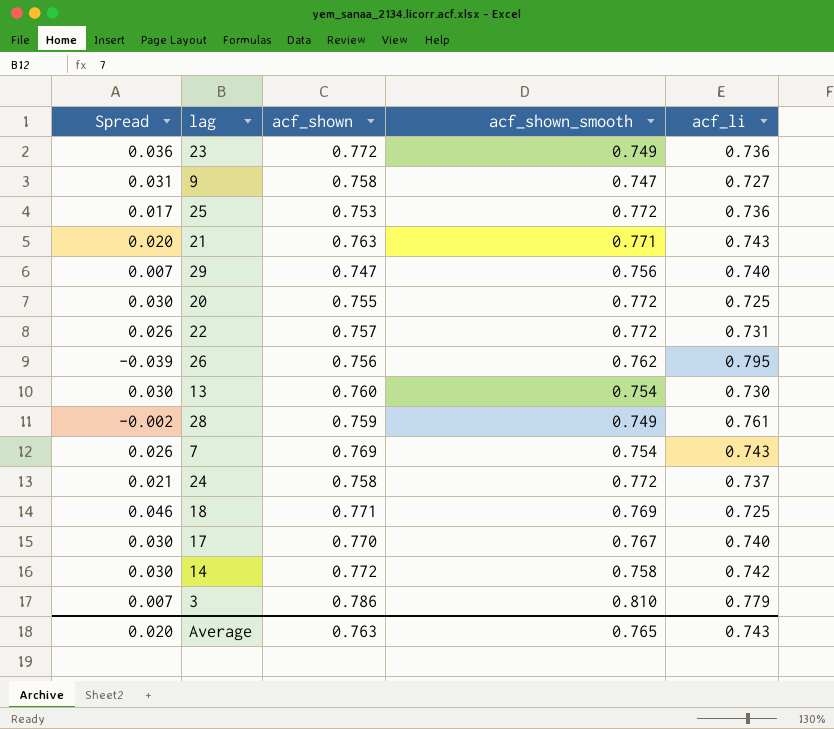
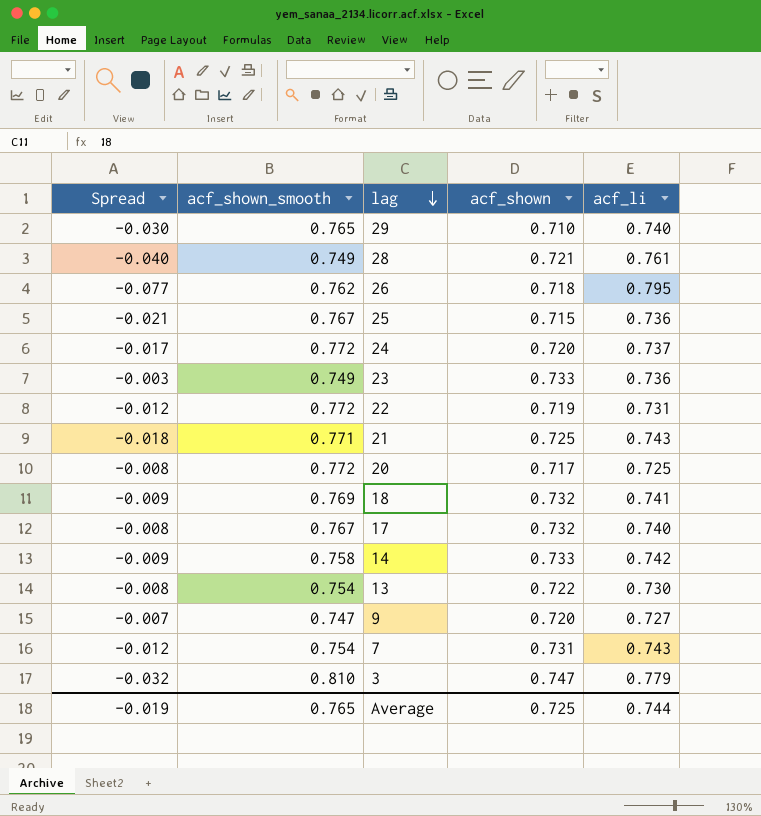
row order: none -> lag descending
column acf_shown_smooth | position: 4 -> 2
29 | Spread: 0.007 -> -0.030
29 | acf_shown_smooth: 0.756 -> 0.765
29 | acf_shown: 0.747 -> 0.710
28 | Spread: -0.002 -> -0.040
28 | acf_shown: 0.759 -> 0.721
26 | Spread: -0.039 -> -0.077
26 | acf_shown: 0.756 -> 0.718
25 | Spread: 0.017 -> -0.021
25 | acf_shown_smooth: 0.772 -> 0.767
25 | acf_shown: 0.753 -> 0.715
24 | Spread: 0.021 -> -0.017
24 | acf_shown: 0.758 -> 0.720
23 | Spread: 0.036 -> -0.003
23 | acf_shown: 0.772 -> 0.733
22 | Spread: 0.026 -> -0.012
22 | acf_shown: 0.757 -> 0.719
21 | Spread: 0.020 -> -0.018
21 | acf_shown: 0.763 -> 0.725
20 | Spread: 0.030 -> -0.008
20 | acf_shown: 0.755 -> 0.717
18 | Spread: 0.046 -> -0.009
18 | acf_shown: 0.771 -> 0.732
18 | acf_li: 0.725 -> 0.741
17 | Spread: 0.030 -> -0.008
17 | acf_shown: 0.770 -> 0.732
14 | Spread: 0.030 -> -0.009
14 | acf_shown: 0.772 -> 0.733
13 | Spread: 0.030 -> -0.008
13 | acf_shown: 0.760 -> 0.722
9 | Spread: 0.031 -> -0.007
9 | acf_shown: 0.758 -> 0.720
7 | Spread: 0.026 -> -0.012
7 | acf_shown: 0.769 -> 0.731
3 | Spread: 0.007 -> -0.032
3 | acf_shown: 0.786 -> 0.747
Average | Spread: 0.020 -> -0.019
Average | acf_shown: 0.763 -> 0.725
Average | acf_li: 0.743 -> 0.744

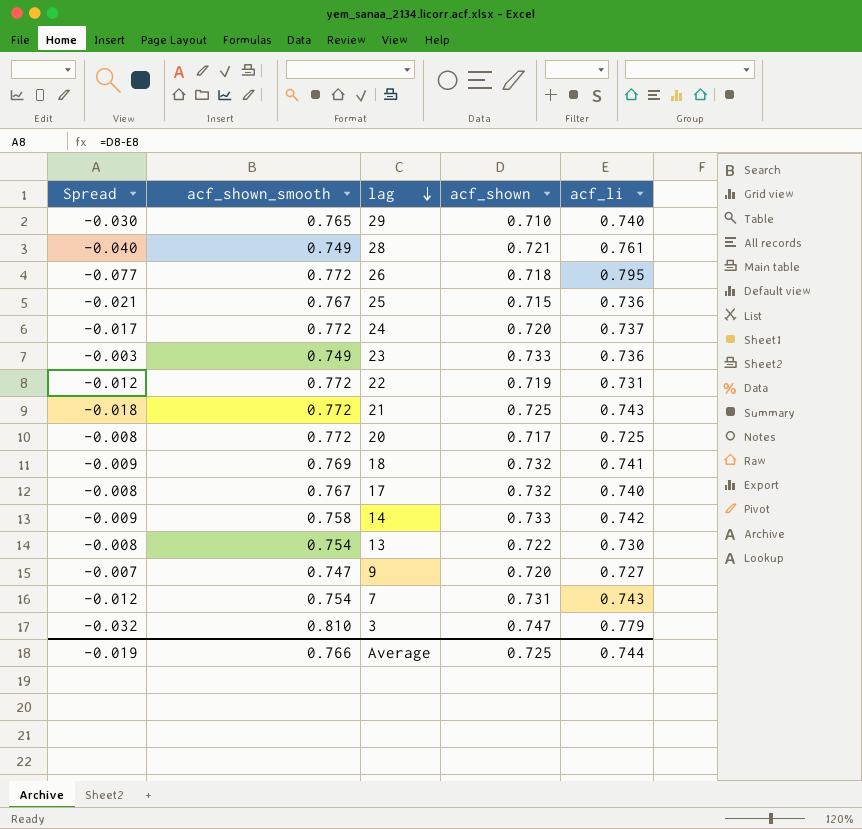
26 | acf_shown_smooth: 0.762 -> 0.772
21 | acf_shown_smooth: 0.771 -> 0.772
Average | acf_shown_smooth: 0.765 -> 0.766

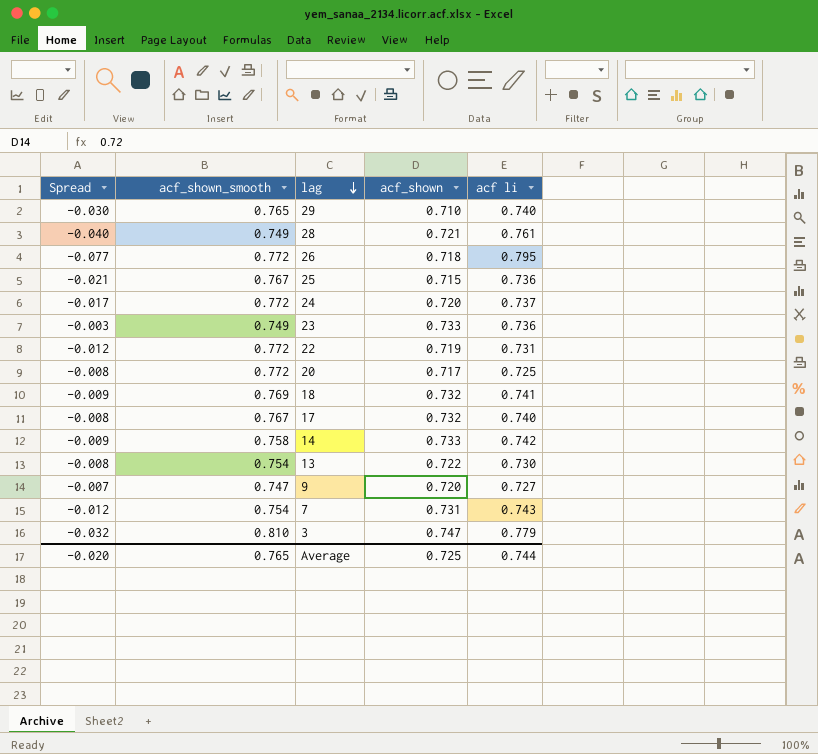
column name: acf_li -> acf li
row 21: -0.018 | 0.772 | 0.725 | 0.743 -> none
Average | Spread: -0.019 -> -0.020
Average | acf_shown_smooth: 0.766 -> 0.765

